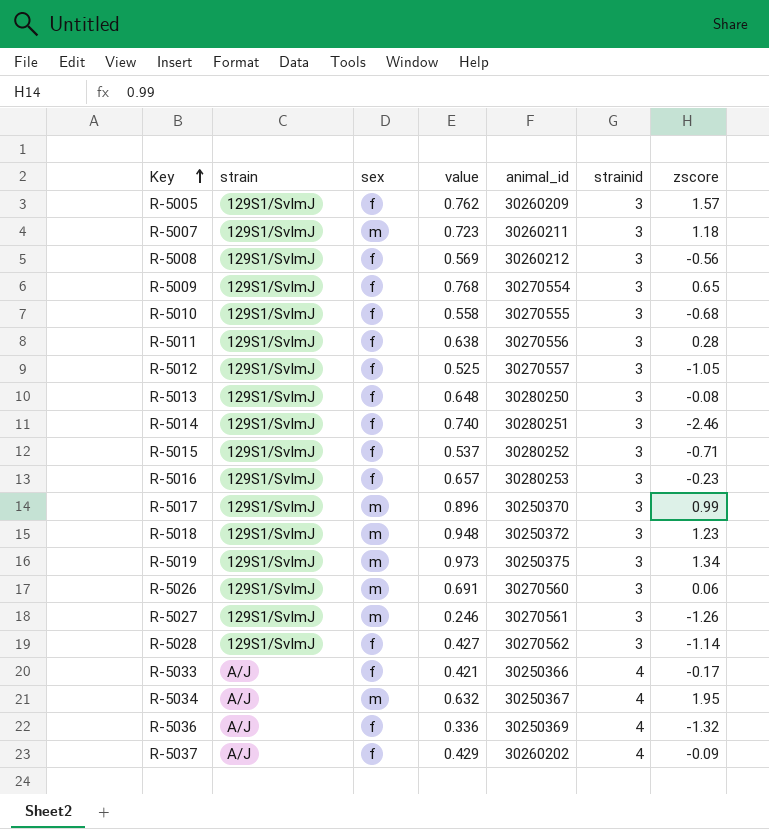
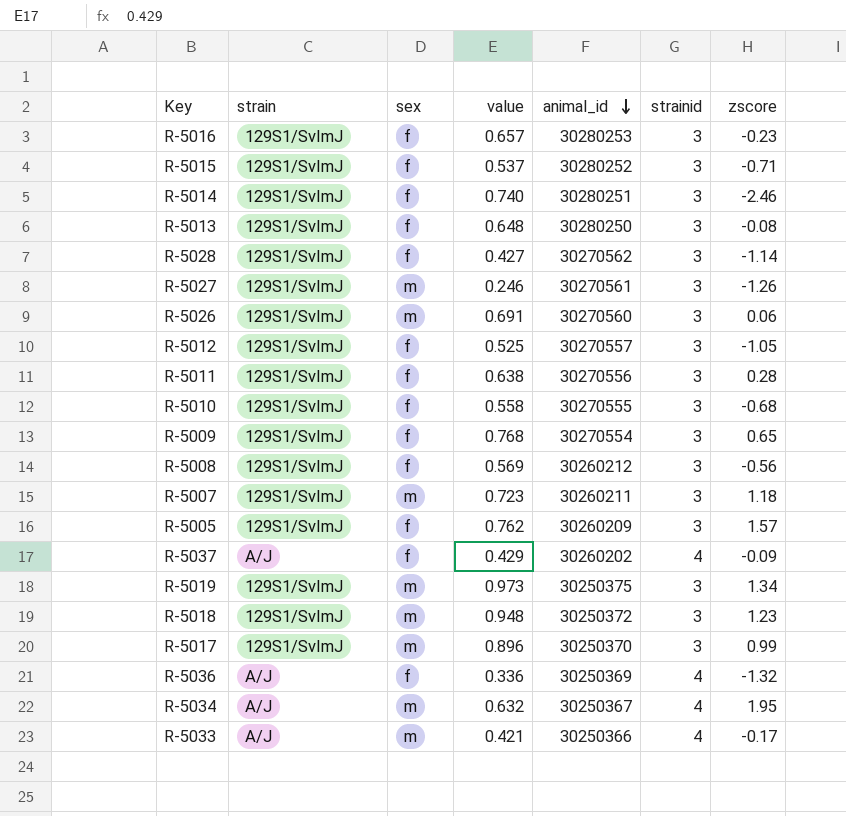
row order: Key ascending -> animal_id descending
R-5033 | sex: f -> m

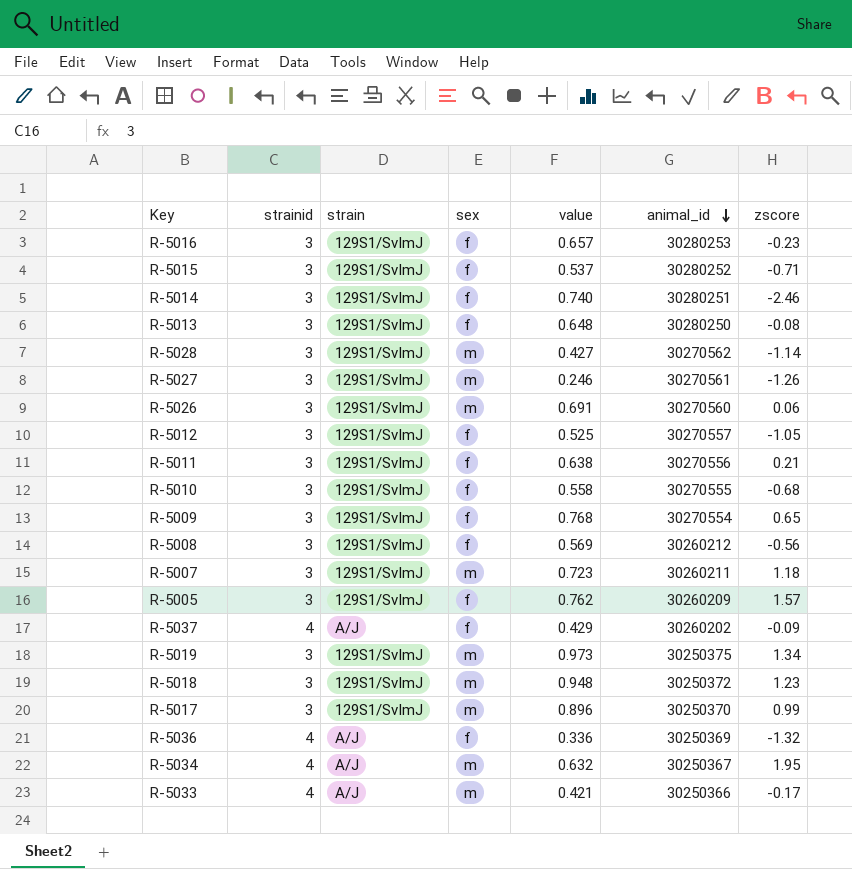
column strainid | position: 6 -> 2
R-5028 | sex: f -> m
R-5011 | zscore: 0.28 -> 0.21

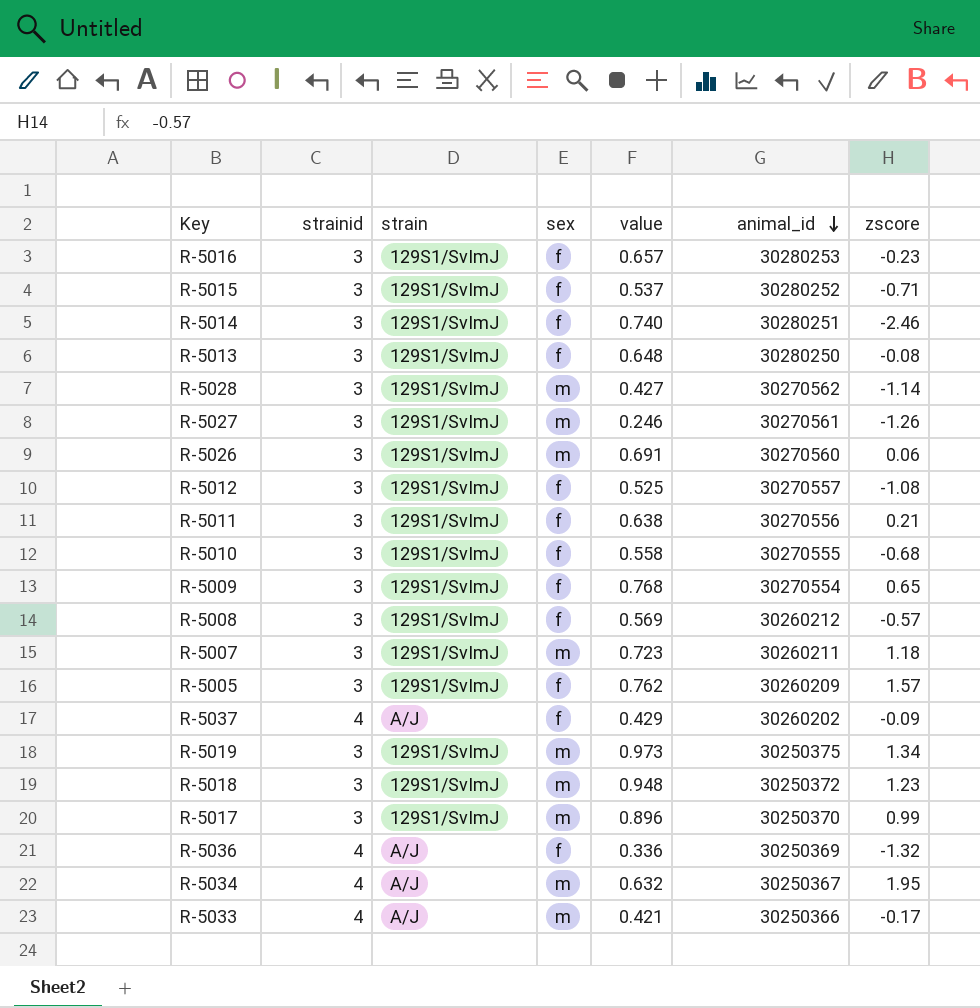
R-5012 | zscore: -1.05 -> -1.08
R-5008 | zscore: -0.56 -> -0.57

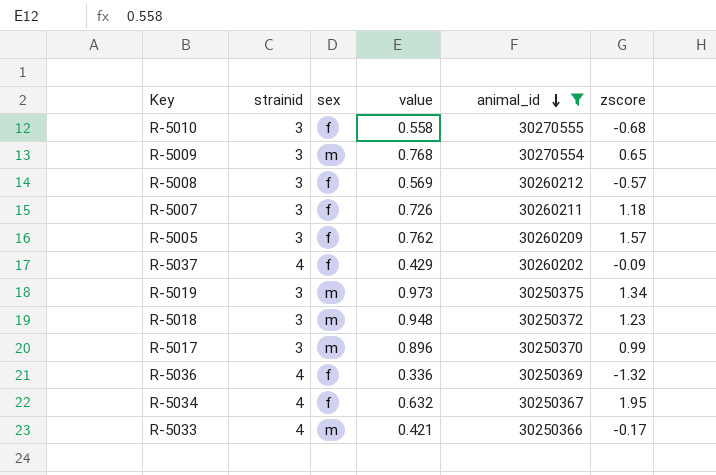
filter: none -> animal_id <= 30270555
column strain | position: 3 -> none
R-5009 | sex: f -> m
R-5007 | sex: m -> f
R-5007 | value: 0.723 -> 0.726
R-5034 | sex: m -> f

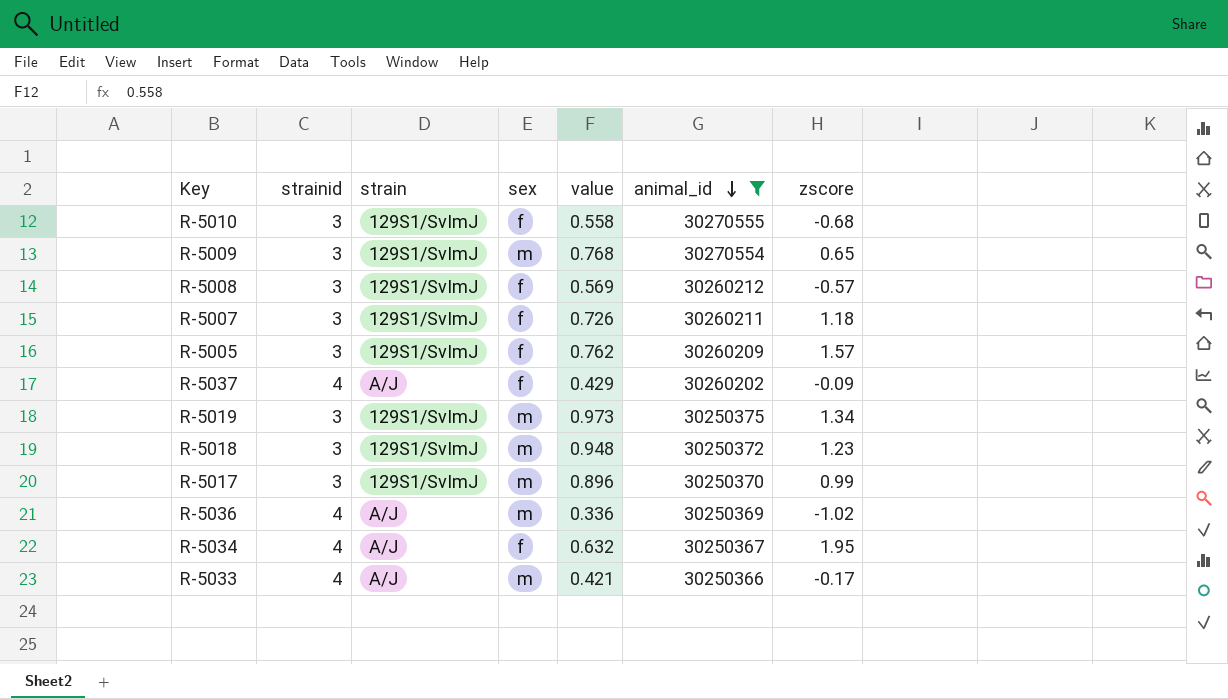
column strain | position: none -> 3
R-5036 | sex: f -> m
R-5036 | zscore: -1.32 -> -1.02

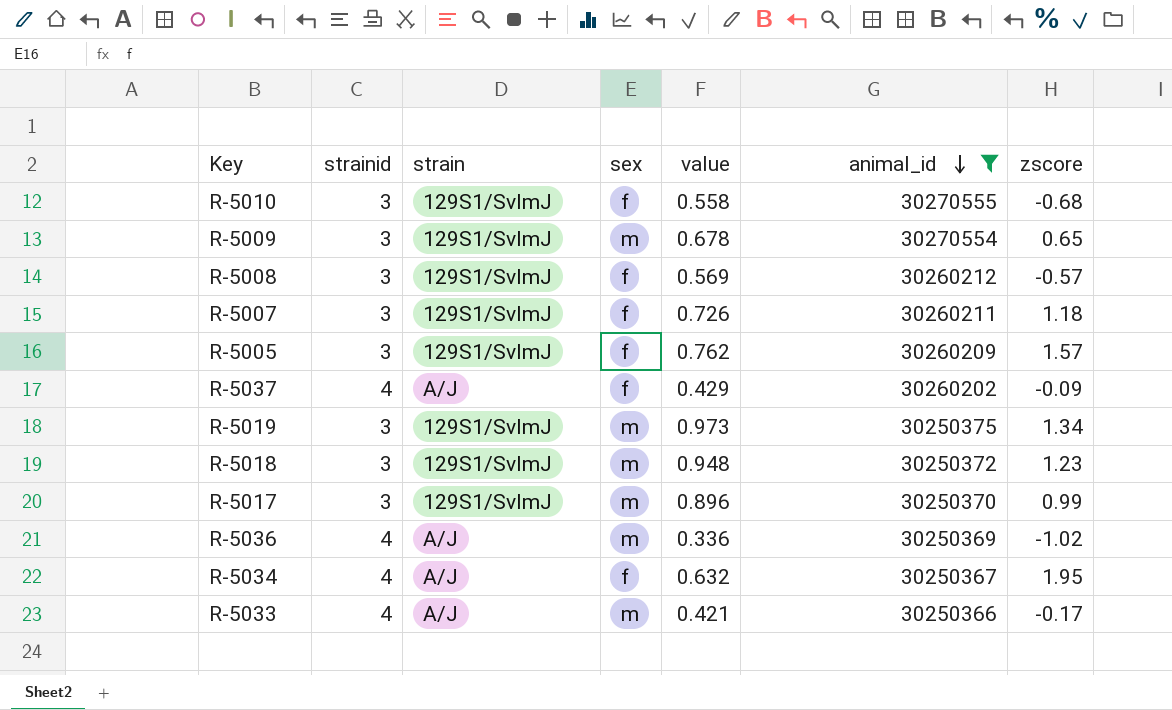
R-5009 | value: 0.768 -> 0.678

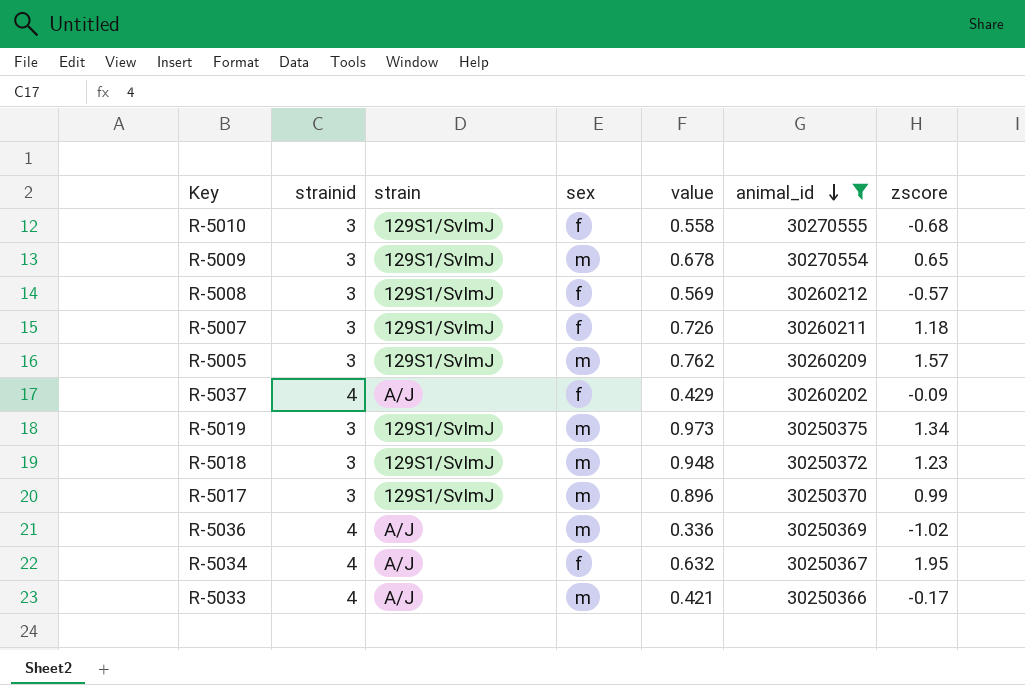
R-5005 | sex: f -> m

